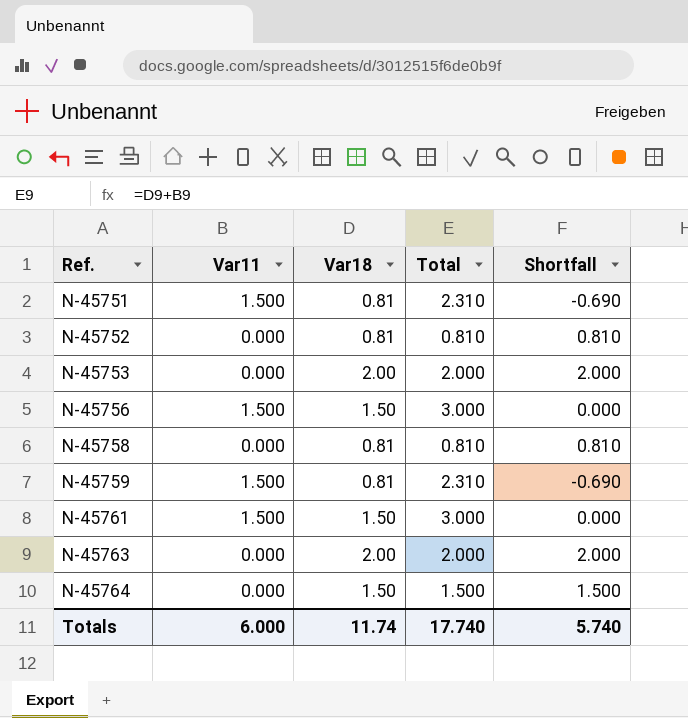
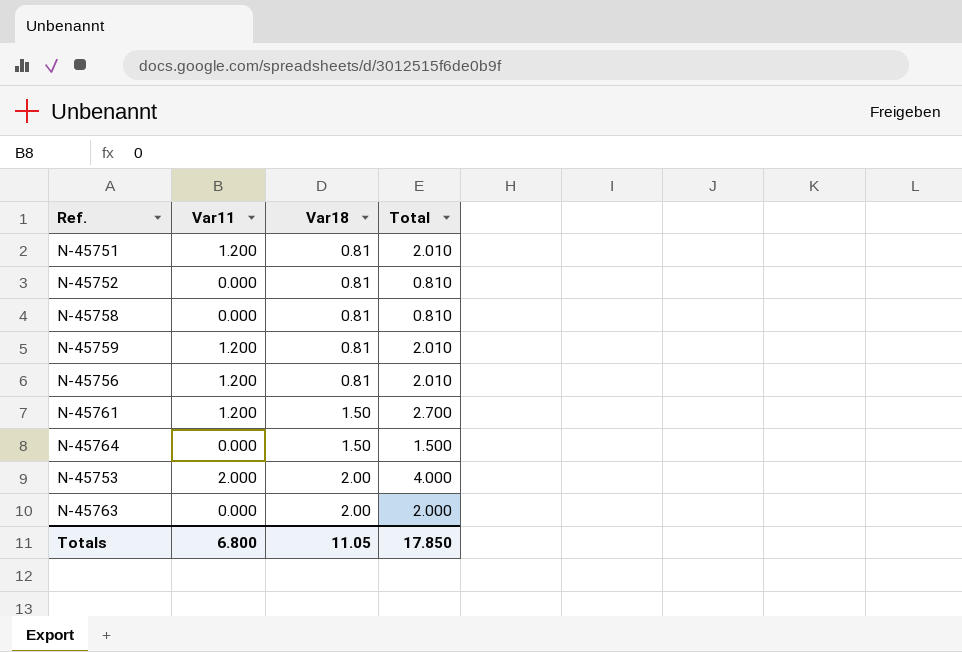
row order: Ref. ascending -> Var18 ascending
column Shortfall | formula: [Var18] - [Var11] -> none
N-45751 | Var11: 1.500 -> 1.200
N-45751 | Total: 2.310 -> 2.010
N-45759 | Var11: 1.500 -> 1.200
N-45759 | Total: 2.310 -> 2.010
N-45756 | Var11: 1.500 -> 1.200
N-45756 | Var18: 1.50 -> 0.81
N-45756 | Total: 3.000 -> 2.010
N-45761 | Var11: 1.500 -> 1.200
N-45761 | Total: 3.000 -> 2.700
N-45753 | Var11: 0.000 -> 2.000
N-45753 | Total: 2.000 -> 4.000
Totals | Var11: 6.000 -> 6.800
Totals | Var18: 11.74 -> 11.05
Totals | Total: 17.740 -> 17.850

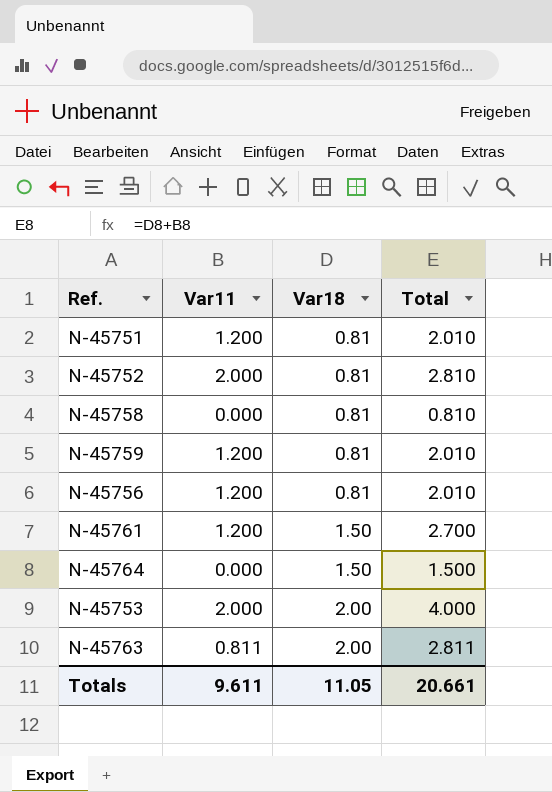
N-45752 | Var11: 0.000 -> 2.000
N-45752 | Total: 0.810 -> 2.810
N-45763 | Var11: 0.000 -> 0.811
N-45763 | Total: 2.000 -> 2.811
Totals | Var11: 6.800 -> 9.611
Totals | Total: 17.850 -> 20.661

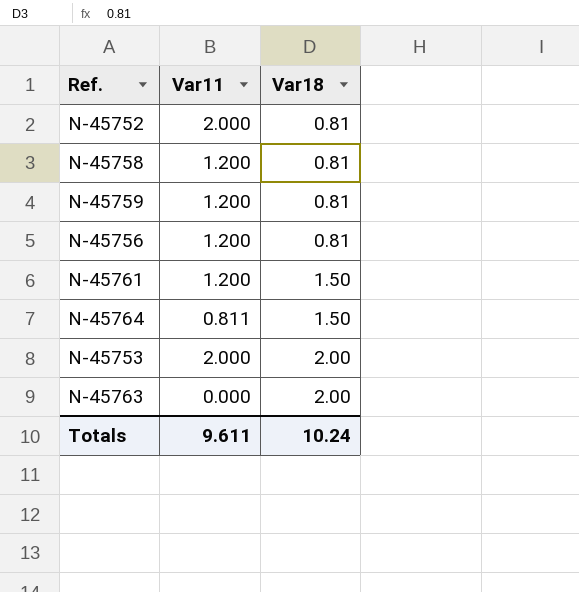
column Total | formula: [Var11] + [Var18] -> none
row N-45751: 1.200 | 0.81 | 2.010 -> none
N-45758 | Var11: 0.000 -> 1.200
N-45764 | Var11: 0.000 -> 0.811
N-45763 | Var11: 0.811 -> 0.000
Totals | Var18: 11.05 -> 10.24

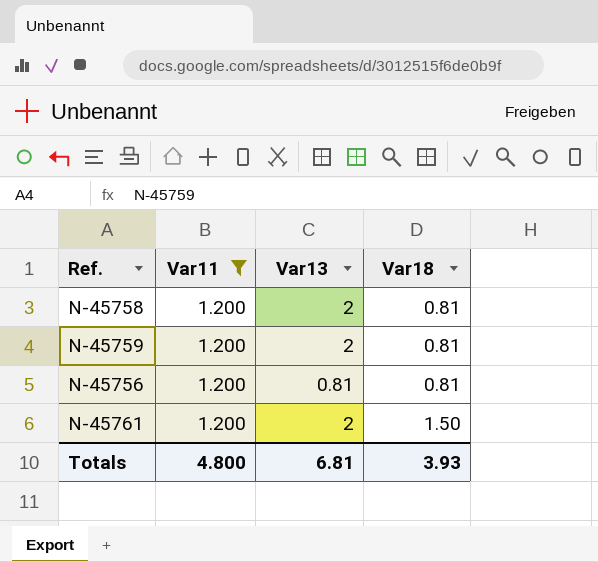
filter: none -> Var11 = 1.200
column Var13 | position: none -> 3
Totals | Var11: 9.611 -> 4.800
Totals | Var18: 10.24 -> 3.93

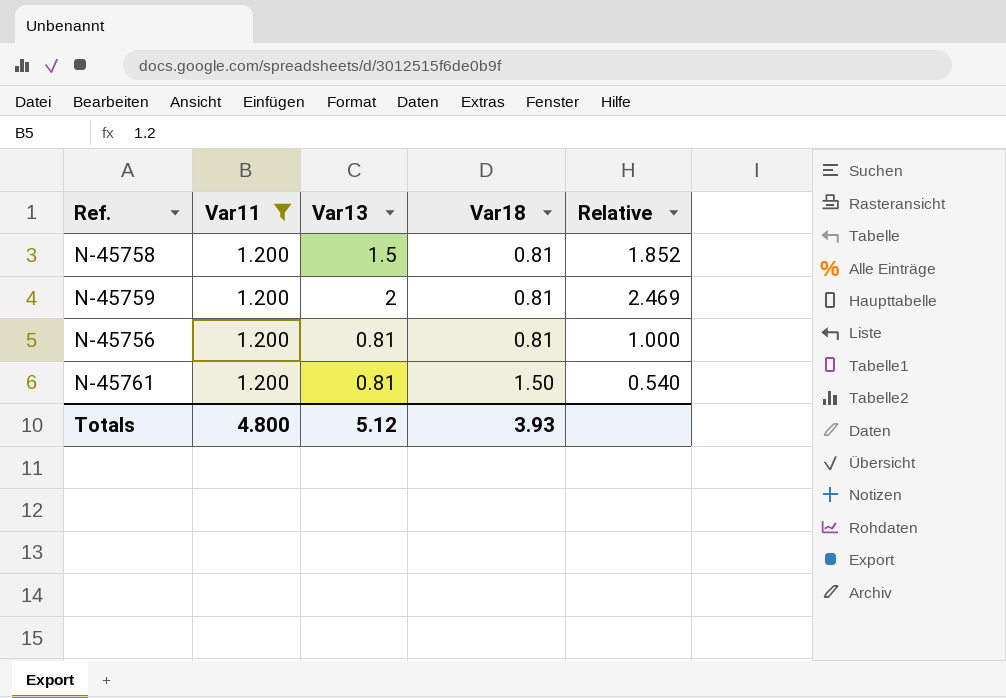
column Relative | formula: none -> [Var13] / [Var18]
N-45758 | Var13: 2 -> 1.5
N-45761 | Var13: 2 -> 0.81
Totals | Var13: 6.81 -> 5.12

